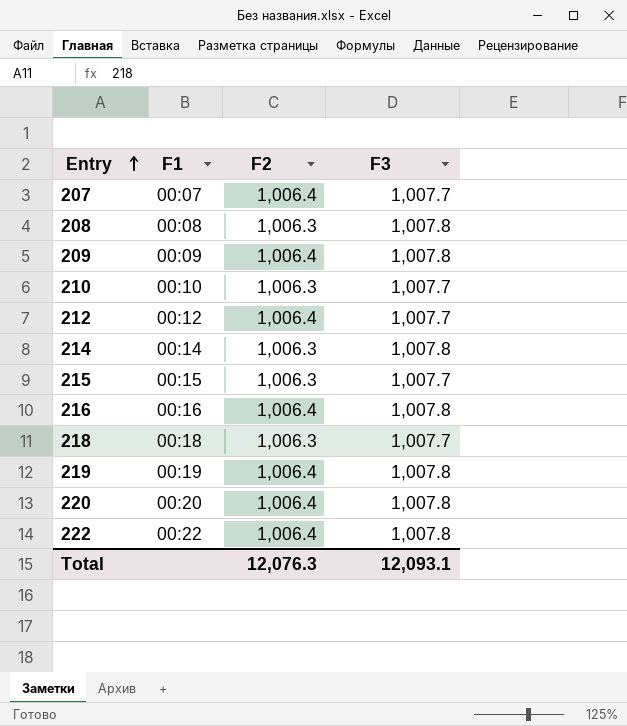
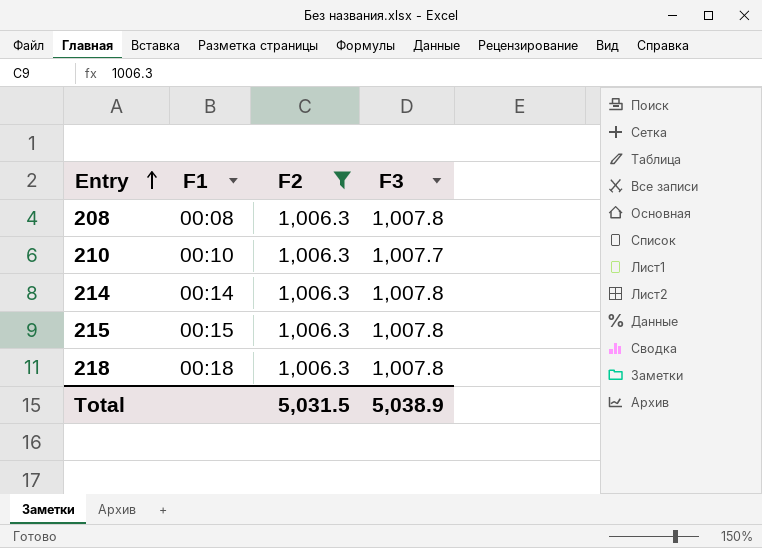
filter: none -> F2 = 1,006.3
215 | F3: 1,007.7 -> 1,007.8
218 | F3: 1,007.7 -> 1,007.8
Total | F2: 12,076.3 -> 5,031.5
Total | F3: 12,093.1 -> 5,038.9

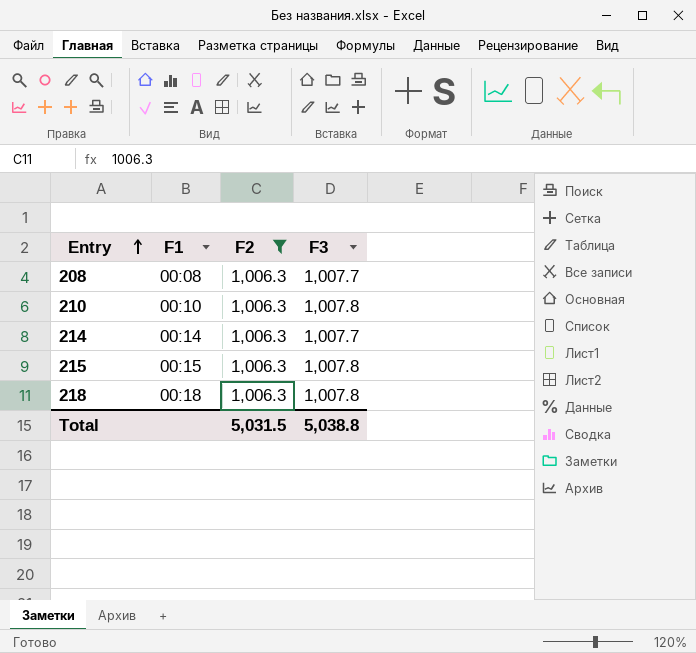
208 | F3: 1,007.8 -> 1,007.7
210 | F3: 1,007.7 -> 1,007.8
214 | F3: 1,007.8 -> 1,007.7
Total | F3: 5,038.9 -> 5,038.8

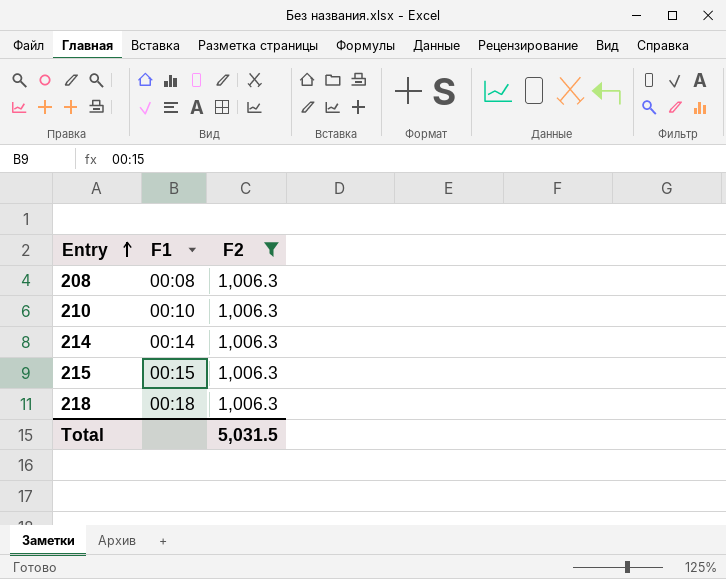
column F3 | position: 4 -> none

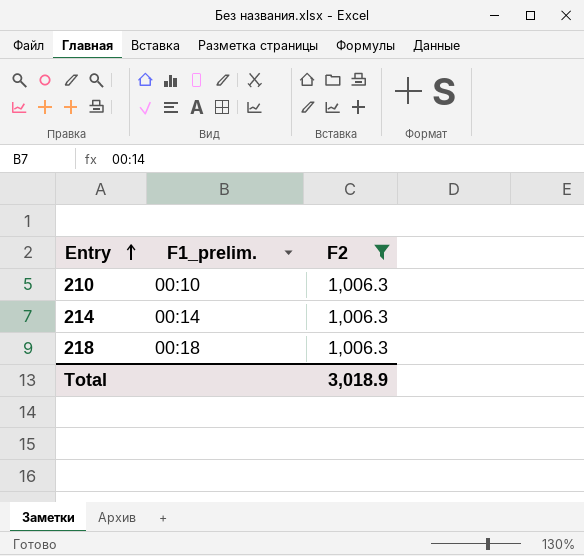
column name: F1 -> F1_prelim.
row 208: 00:08 | 1,006.3 -> none
row 215: 00:15 | 1,006.3 -> none
Total | F2: 5,031.5 -> 3,018.9

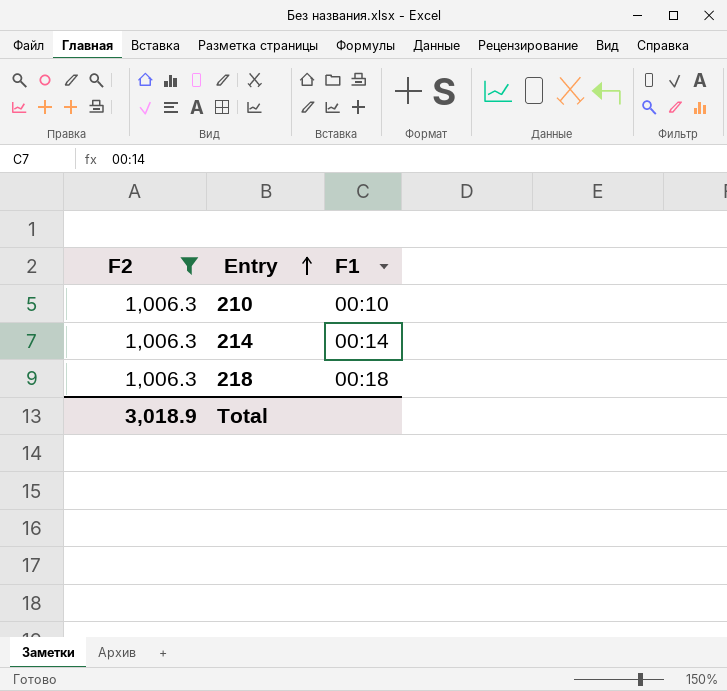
column F2 | position: 3 -> 1
column name: F1_prelim. -> F1

